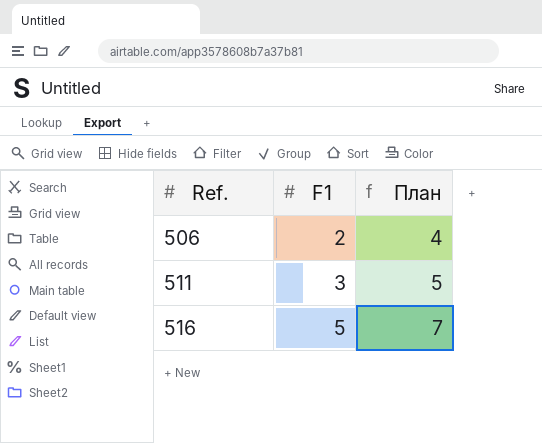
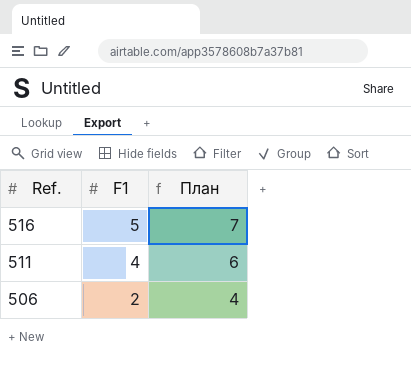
row order: Ref. ascending -> Ref. descending
511 | F1: 3 -> 4
511 | План: 5 -> 6

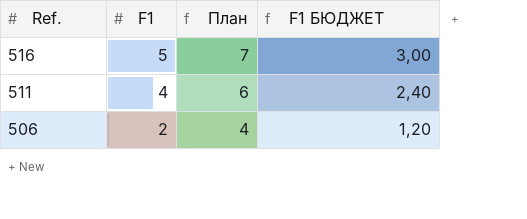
column F1 БЮДЖЕТ | formula: none -> [F1] * 0,6

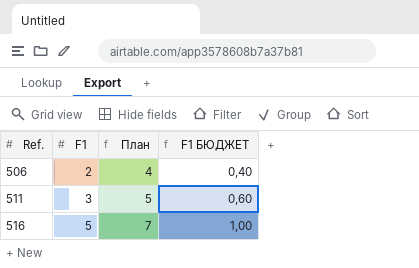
row order: Ref. descending -> Ref. ascending
column F1 БЮДЖЕТ | formula: [F1] * 0,6 -> [F1] * 0,2
511 | F1: 4 -> 3
511 | План: 6 -> 5

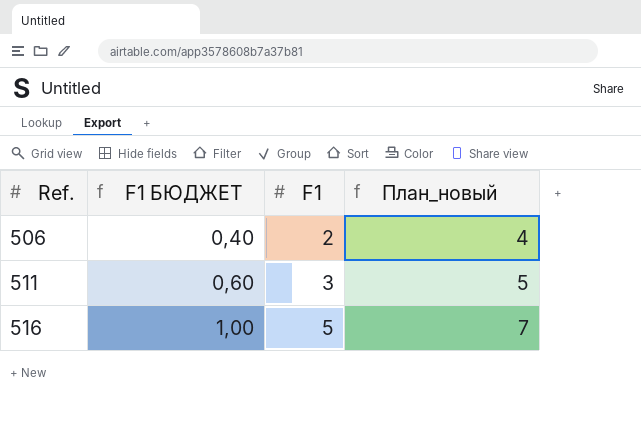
column F1 БЮДЖЕТ | position: 4 -> 2
column name: План -> План_новый

